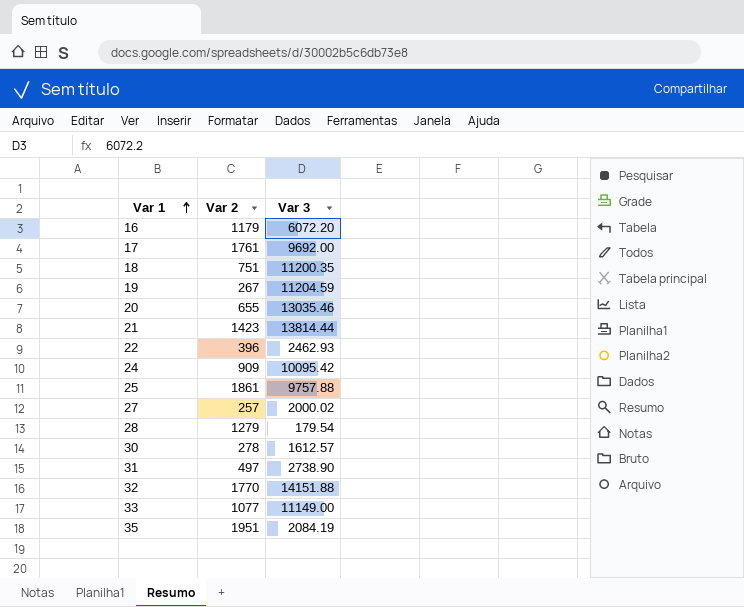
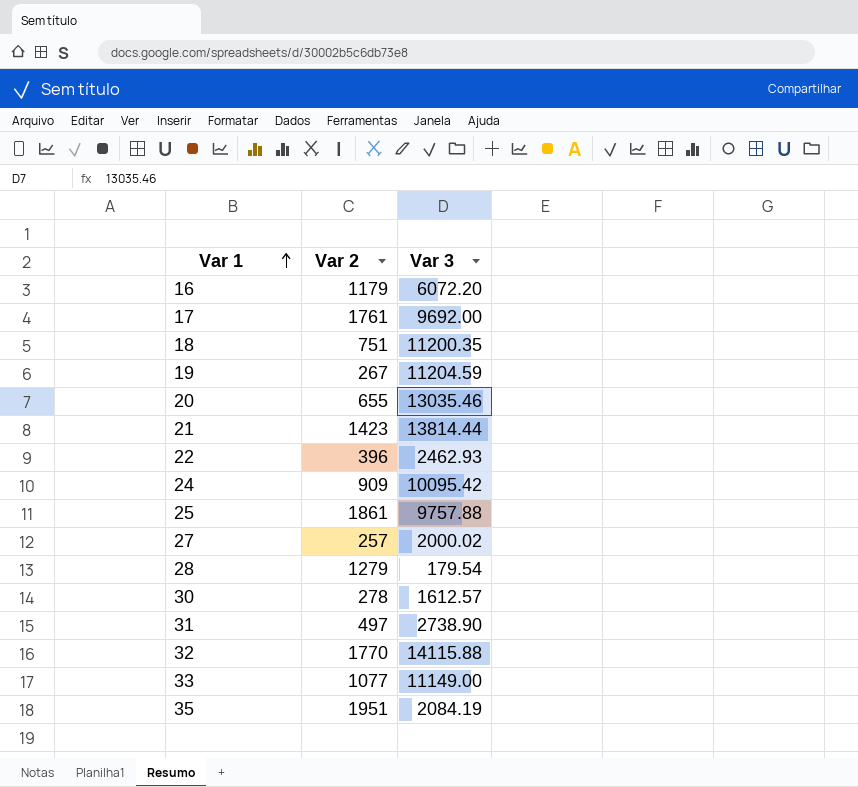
32 | Var 3: 14151.88 -> 14115.88

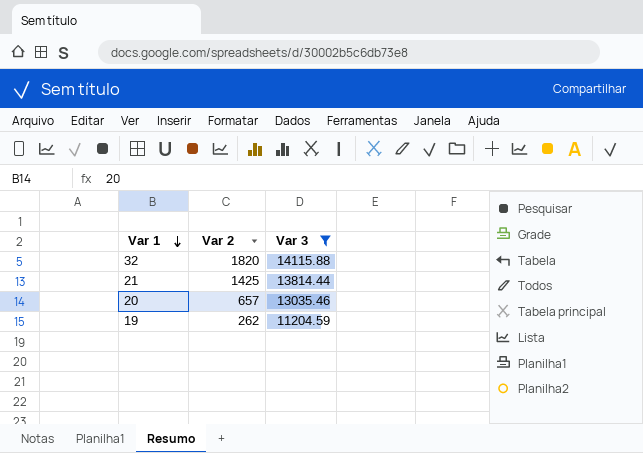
filter: none -> Var 3 >= 11204.59
row order: Var 1 ascending -> Var 1 descending
32 | Var 2: 1770 -> 1820
21 | Var 2: 1423 -> 1425
20 | Var 2: 655 -> 657
19 | Var 2: 267 -> 262

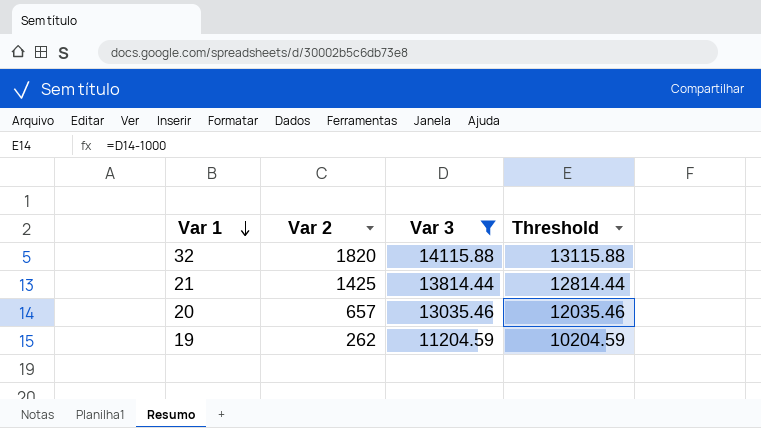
column Threshold | formula: none -> [Var 3] - 1000

